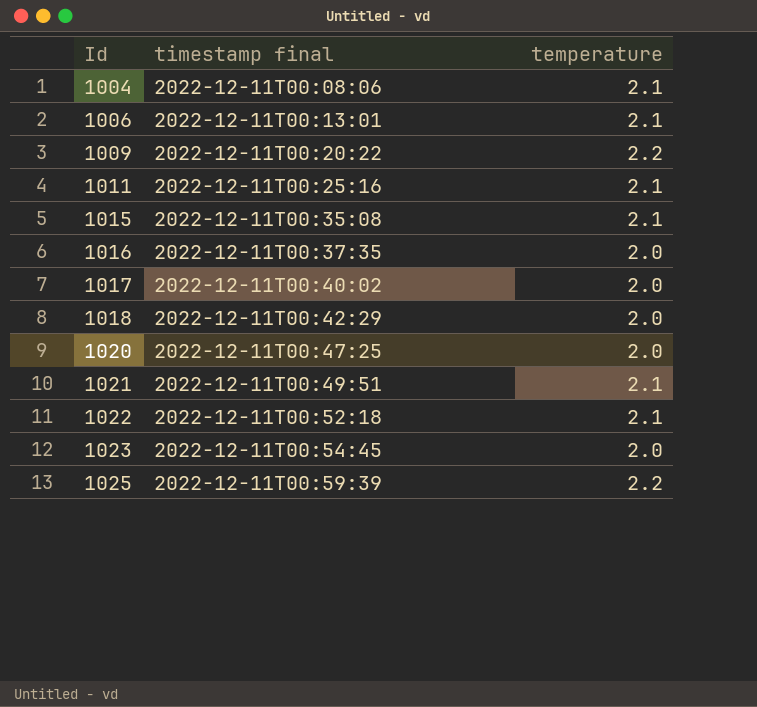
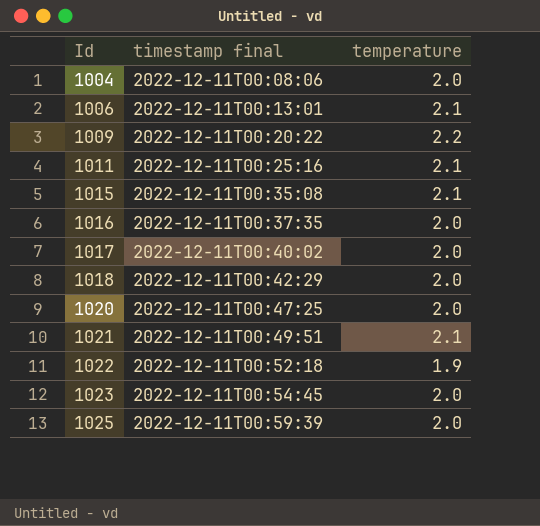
1004 | temperature: 2.1 -> 2.0
1022 | temperature: 2.1 -> 1.9
1025 | temperature: 2.2 -> 2.0

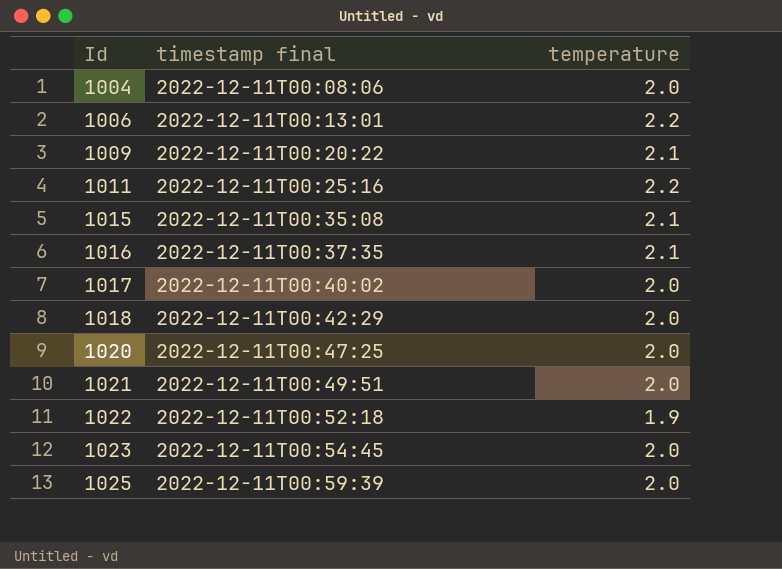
1006 | temperature: 2.1 -> 2.2
1009 | temperature: 2.2 -> 2.1
1011 | temperature: 2.1 -> 2.2
1016 | temperature: 2.0 -> 2.1
1021 | temperature: 2.1 -> 2.0

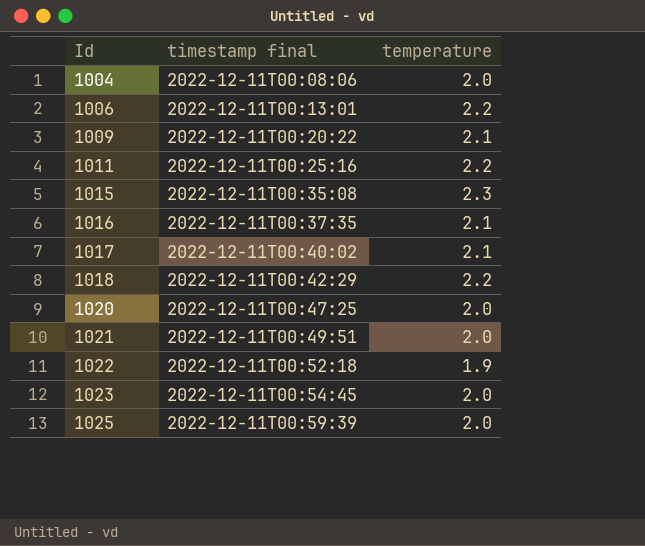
1015 | temperature: 2.1 -> 2.3
1017 | temperature: 2.0 -> 2.1
1018 | temperature: 2.0 -> 2.2

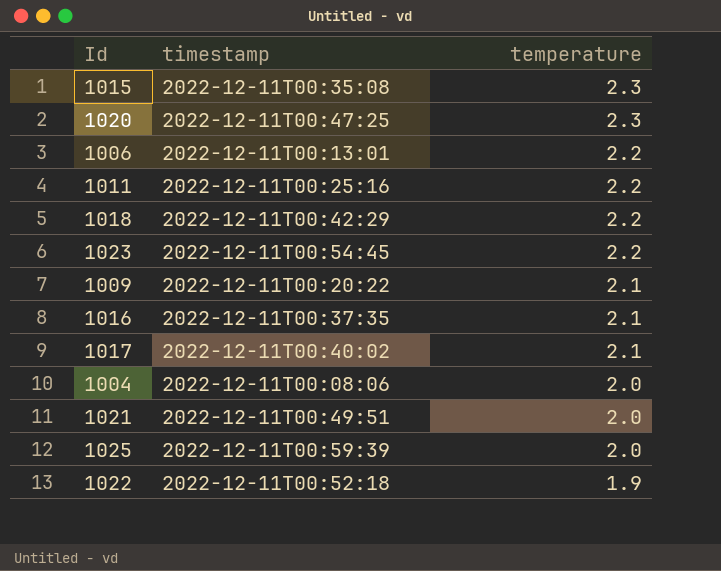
row order: Id ascending -> temperature descending
column name: timestamp final -> timestamp
1020 | temperature: 2.0 -> 2.3
1023 | temperature: 2.0 -> 2.2

